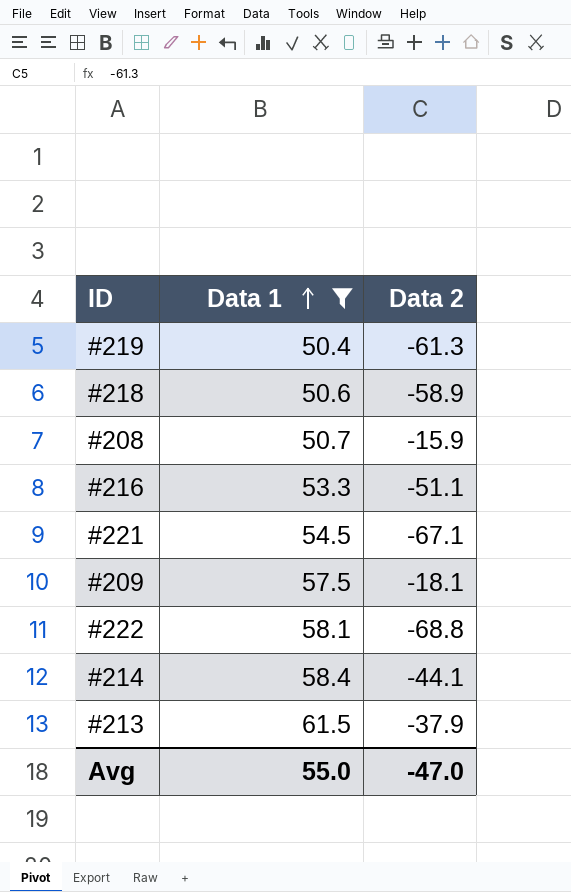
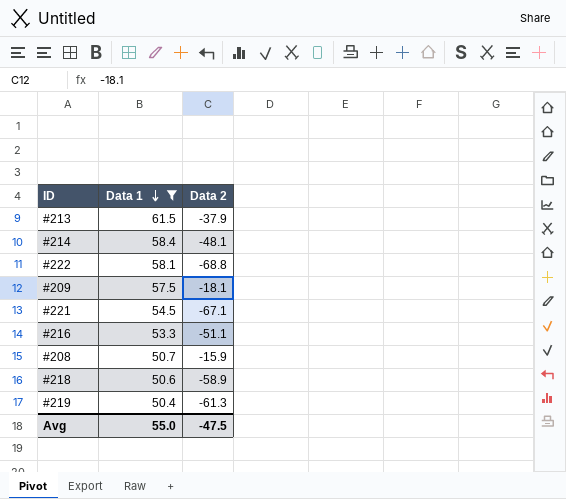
row order: Data 1 ascending -> Data 1 descending
#214 | Data 2: -44.1 -> -48.1
Avg | Data 2: -47.0 -> -47.5

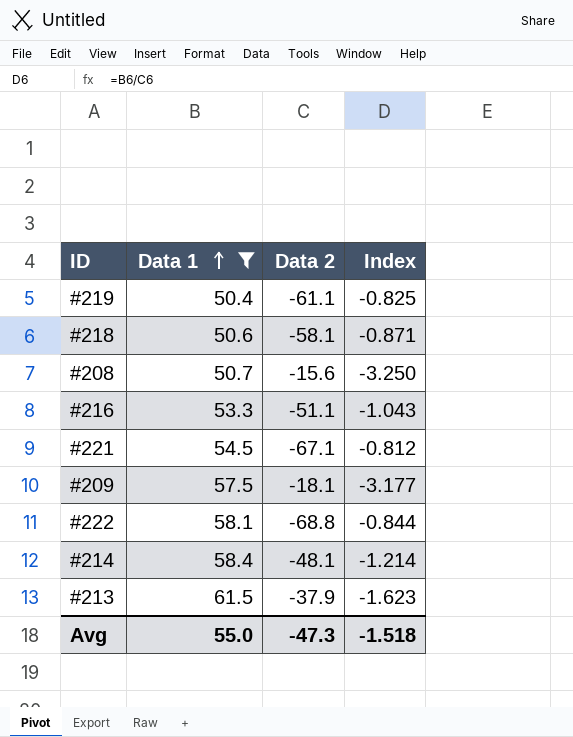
row order: Data 1 descending -> Data 1 ascending
column Index | formula: none -> [Data 1] / [Data 2]
#219 | Data 2: -61.3 -> -61.1
#218 | Data 2: -58.9 -> -58.1
#208 | Data 2: -15.9 -> -15.6
Avg | Data 2: -47.5 -> -47.3

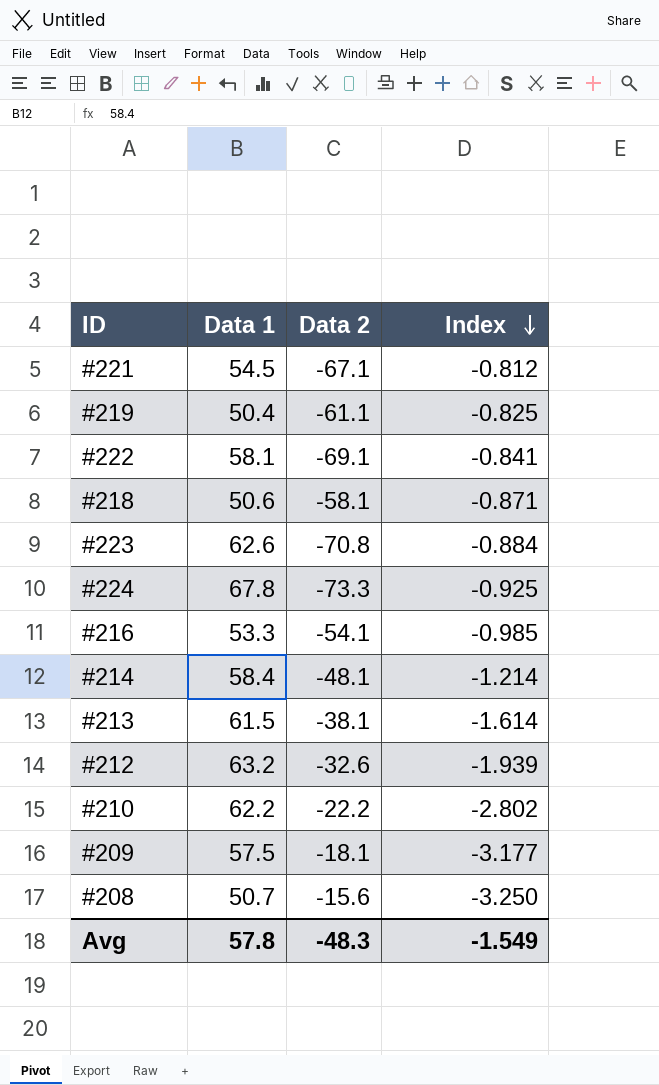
filter: Data 1 <= 61.5 -> none
row order: Data 1 ascending -> Index descending
#222 | Data 2: -68.8 -> -69.1
#222 | Index: -0.844 -> -0.841
#216 | Data 2: -51.1 -> -54.1
#216 | Index: -1.043 -> -0.985
#213 | Data 2: -37.9 -> -38.1
#213 | Index: -1.623 -> -1.614
Avg | Data 1: 55.0 -> 57.8
Avg | Data 2: -47.3 -> -48.3
Avg | Index: -1.518 -> -1.549

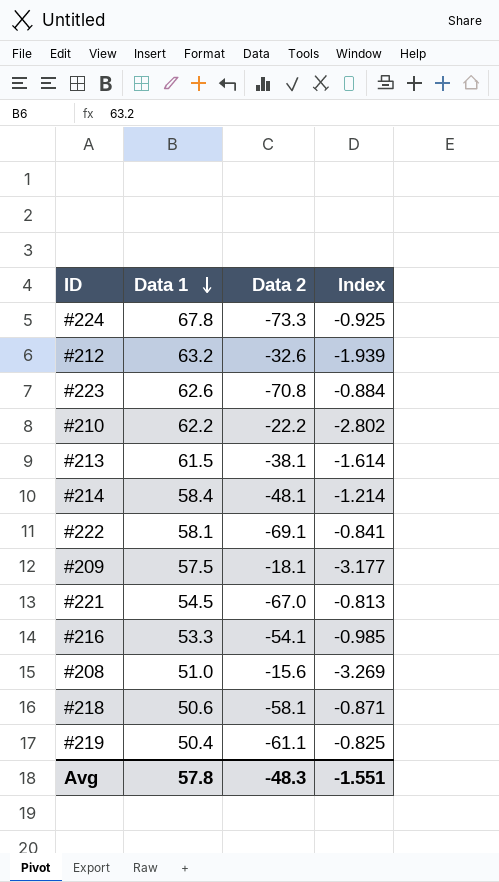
row order: Index descending -> Data 1 descending
#221 | Data 2: -67.1 -> -67.0
#221 | Index: -0.812 -> -0.813
#208 | Data 1: 50.7 -> 51.0
#208 | Index: -3.250 -> -3.269
Avg | Index: -1.549 -> -1.551

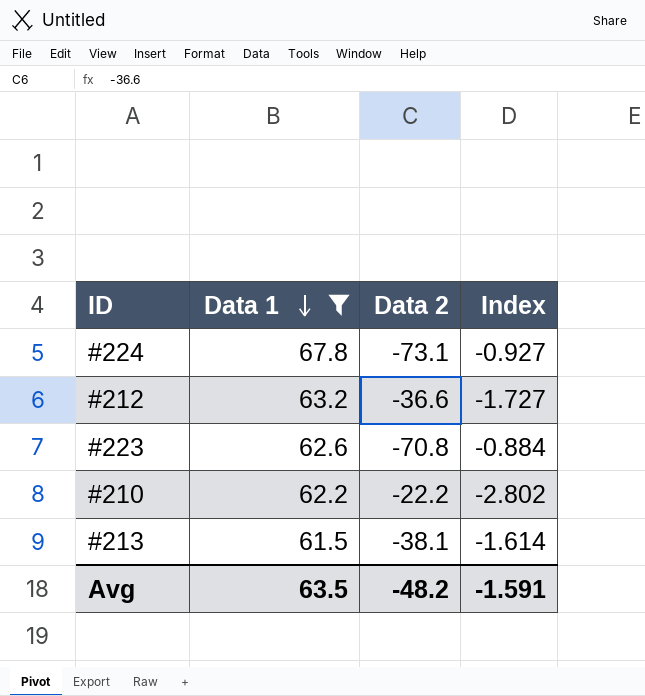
filter: none -> Data 1 >= 61.5
#224 | Data 2: -73.3 -> -73.1
#224 | Index: -0.925 -> -0.927
#212 | Data 2: -32.6 -> -36.6
#212 | Index: -1.939 -> -1.727
Avg | Data 1: 57.8 -> 63.5
Avg | Data 2: -48.3 -> -48.2
Avg | Index: -1.551 -> -1.591

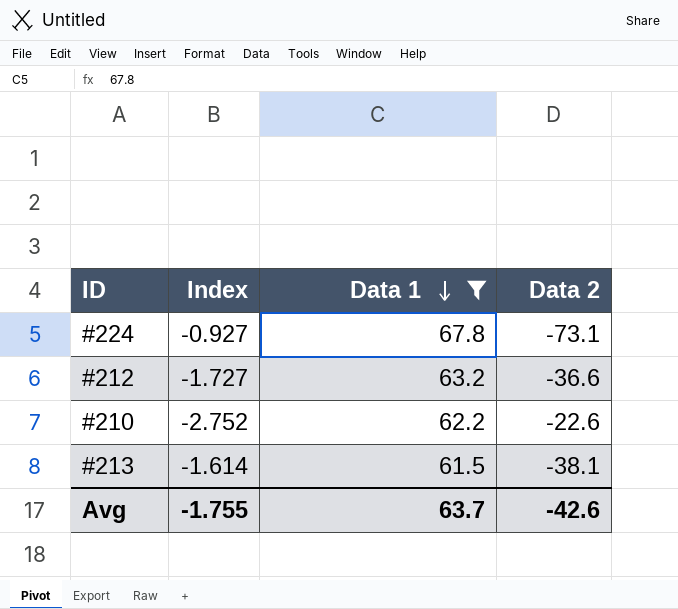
column Index | position: 4 -> 2
row #223: 62.6 | -70.8 | -0.884 -> none
#210 | Index: -2.802 -> -2.752
#210 | Data 2: -22.2 -> -22.6
Avg | Index: -1.591 -> -1.755
Avg | Data 1: 63.5 -> 63.7
Avg | Data 2: -48.2 -> -42.6

